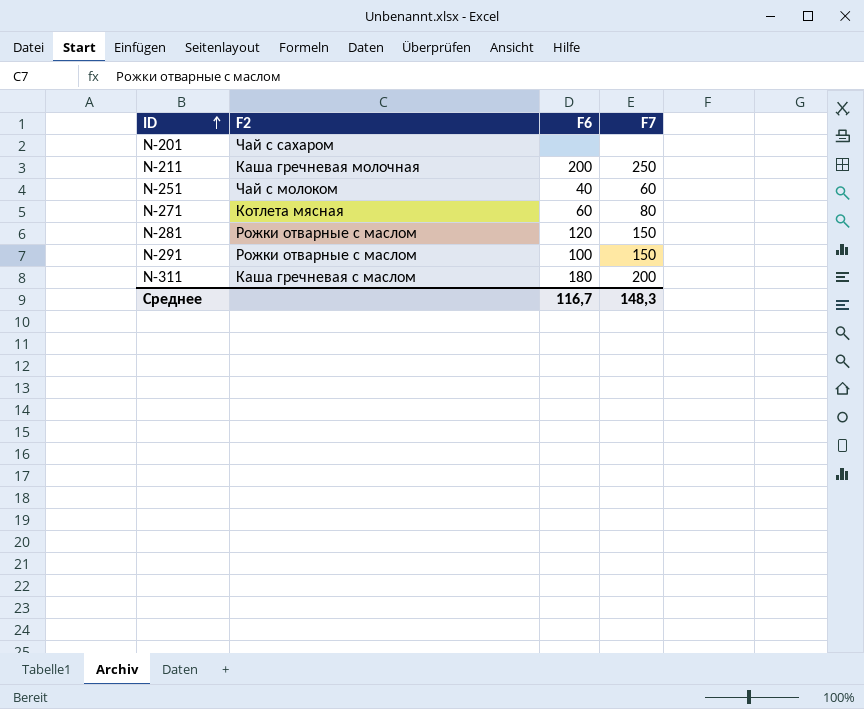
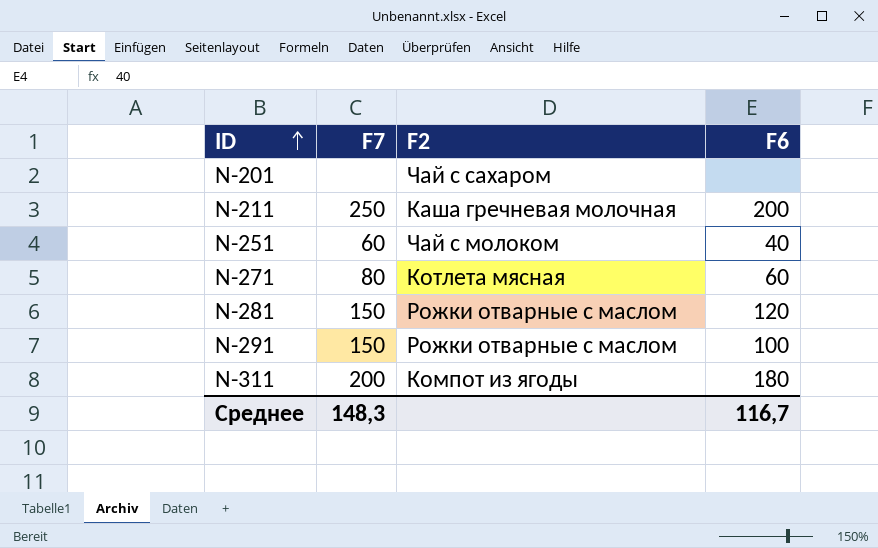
column F7 | position: 4 -> 2
N-311 | F2: Каша гречневая с маслом -> Компот из ягоды

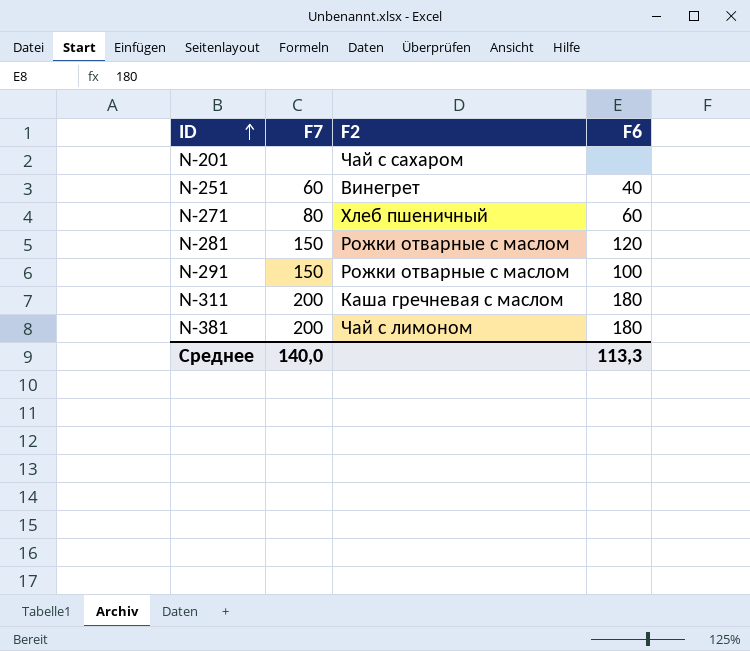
row N-211: 250 | Каша гречневая молочная | 200 -> none
N-251 | F2: Чай с молоком -> Винегрет
N-271 | F2: Котлета мясная -> Хлеб пшеничный
N-311 | F2: Компот из ягоды -> Каша гречневая с маслом
row N-381: none -> 200 | Чай с лимоном | 180
Среднее | F7: 148,3 -> 140,0
Среднее | F6: 116,7 -> 113,3

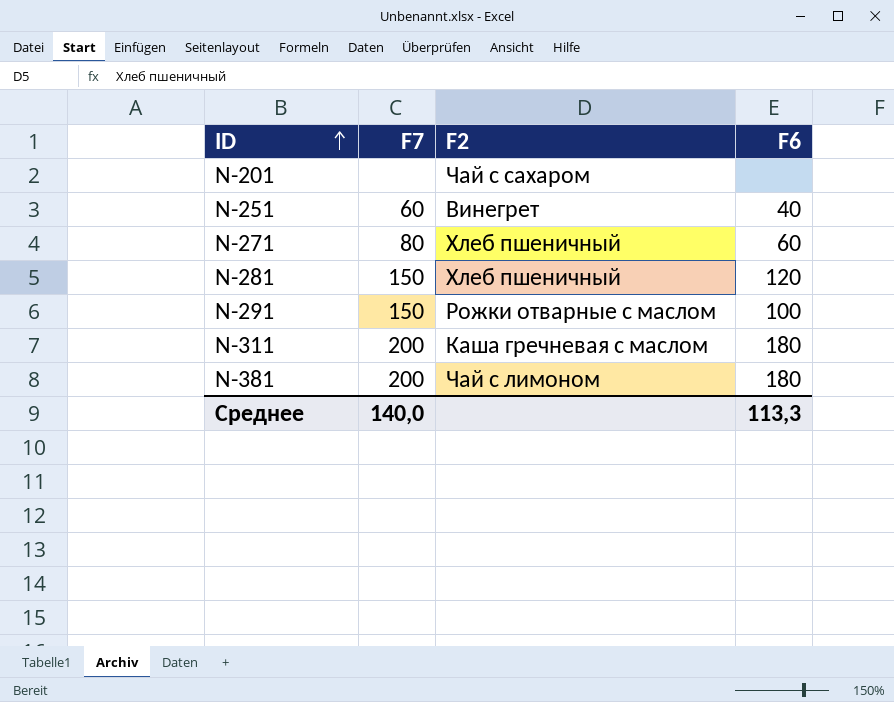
N-281 | F2: Рожки отварные с маслом -> Хлеб пшеничный

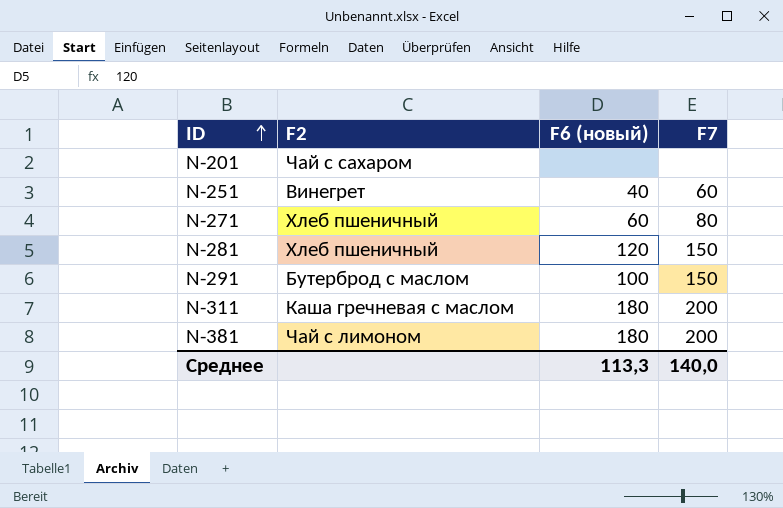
column name: F6 -> F6 (новый)
column F7 | position: 2 -> 4
N-291 | F2: Рожки отварные с маслом -> Бутерброд с маслом

